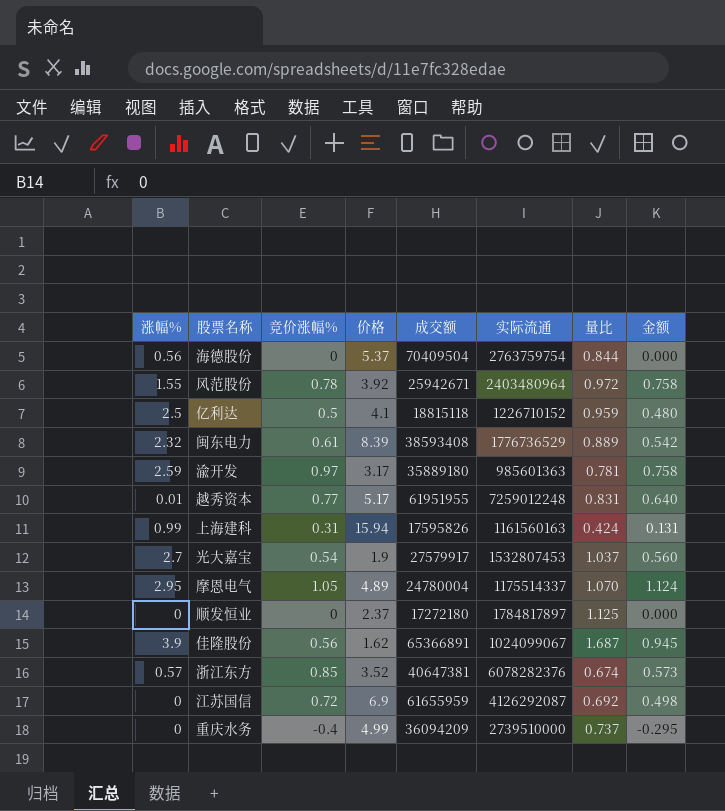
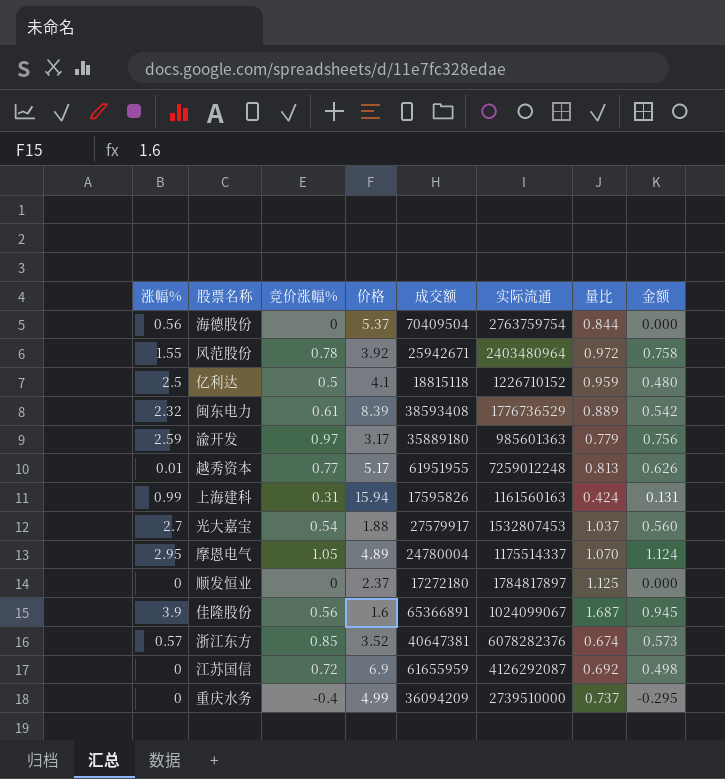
渝开发 | 量比: 0.781 -> 0.779
渝开发 | 金额: 0.758 -> 0.756
越秀资本 | 量比: 0.831 -> 0.813
越秀资本 | 金额: 0.640 -> 0.626
光大嘉宝 | 价格: 1.9 -> 1.88
佳隆股份 | 价格: 1.62 -> 1.6

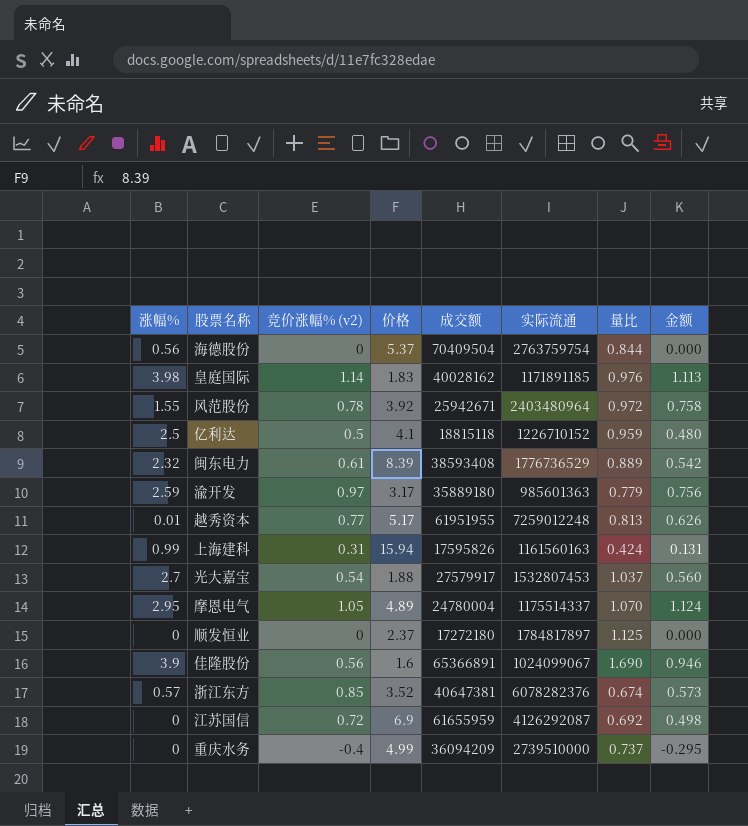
column name: 竞价涨幅% -> 竞价涨幅% (v2)
row 皇庭国际: none -> 3.98 | 1.14 | 1.83 | 40028162 | 1171891185 | 0.976 | 1.113
佳隆股份 | 量比: 1.687 -> 1.690
佳隆股份 | 金额: 0.945 -> 0.946

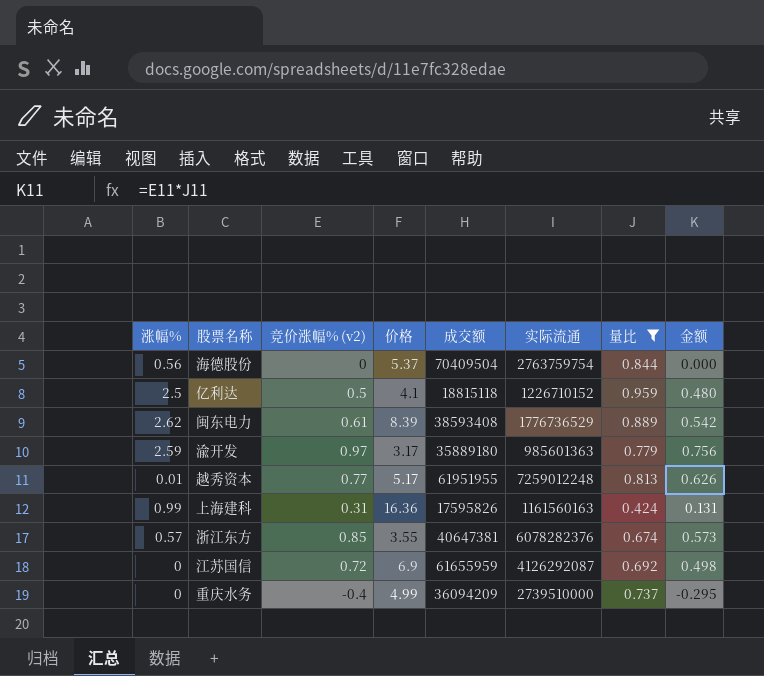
filter: none -> 量比 <= 0.959
闽东电力 | 涨幅%: 2.32 -> 2.62
上海建科 | 价格: 15.94 -> 16.36
浙江东方 | 价格: 3.52 -> 3.55

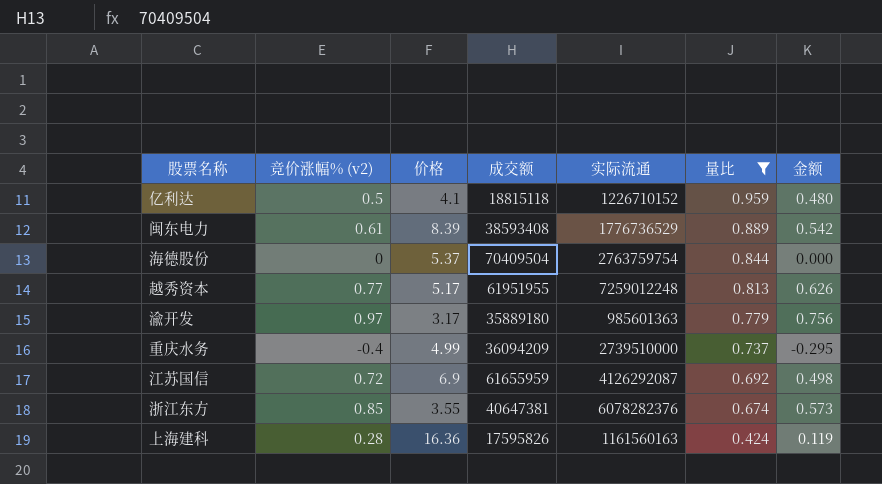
row order: none -> 量比 descending
column 涨幅% | position: 1 -> none
上海建科 | 竞价涨幅% (v2): 0.31 -> 0.28
上海建科 | 金额: 0.131 -> 0.119

